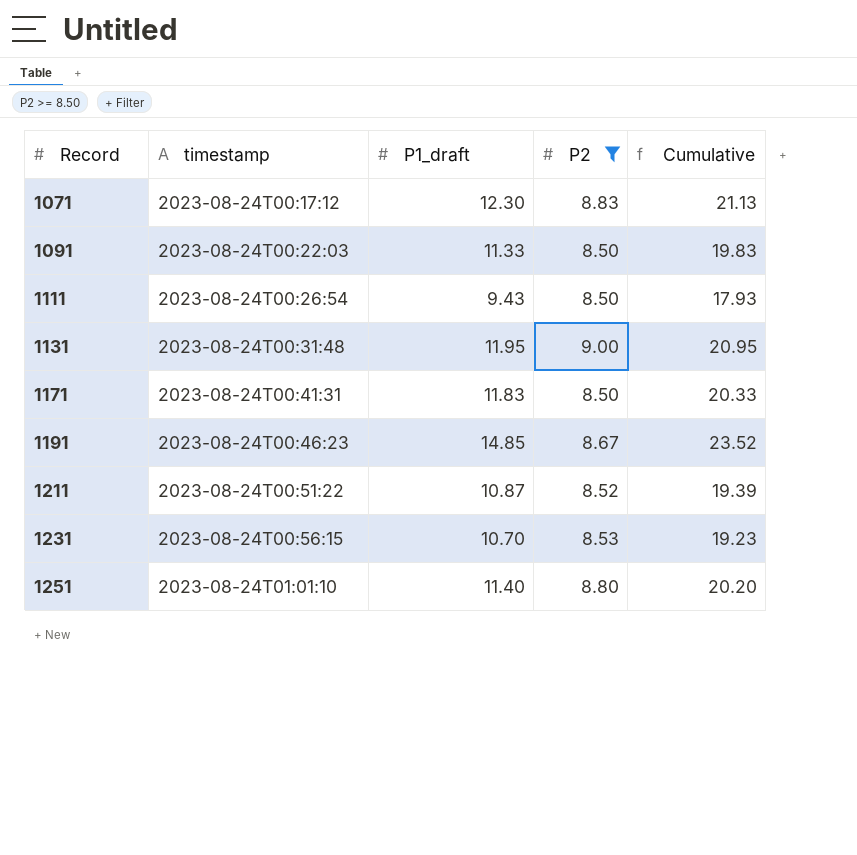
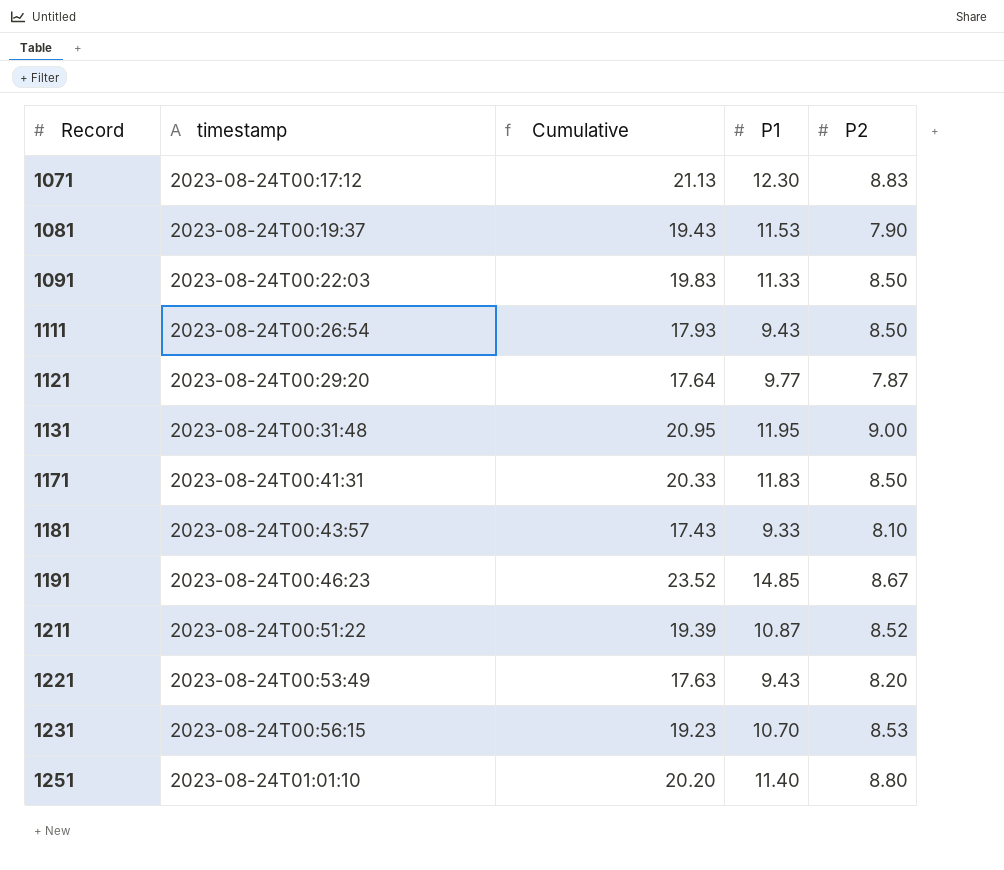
filter: P2 >= 8.50 -> none
column Cumulative | position: 5 -> 3
column name: P1_draft -> P1

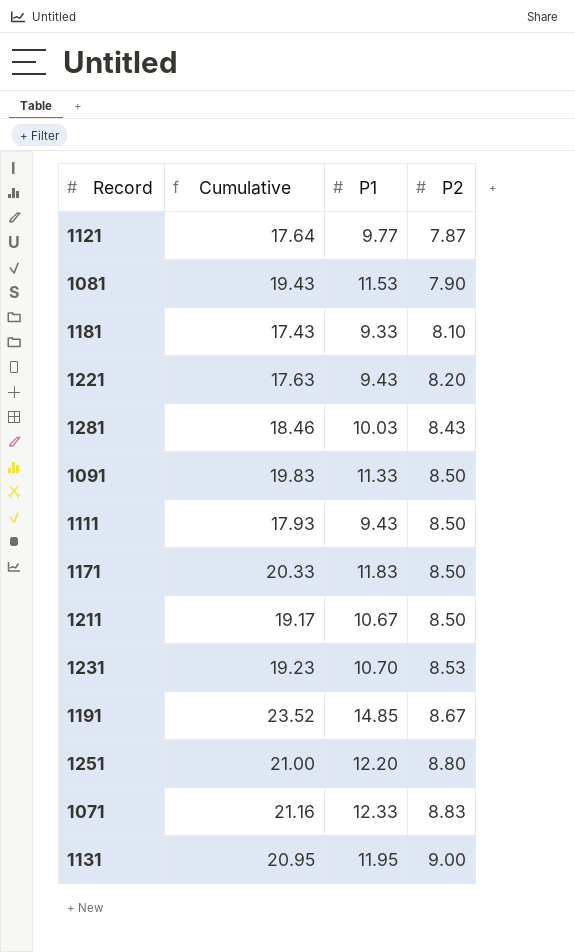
row order: Record ascending -> P2 ascending
column timestamp | position: 2 -> none
row 1281: none -> 18.46 | 10.03 | 8.43
1211 | Cumulative: 19.39 -> 19.17
1211 | P1: 10.87 -> 10.67
1211 | P2: 8.52 -> 8.50
1251 | Cumulative: 20.20 -> 21.00
1251 | P1: 11.40 -> 12.20
1071 | Cumulative: 21.13 -> 21.16
1071 | P1: 12.30 -> 12.33

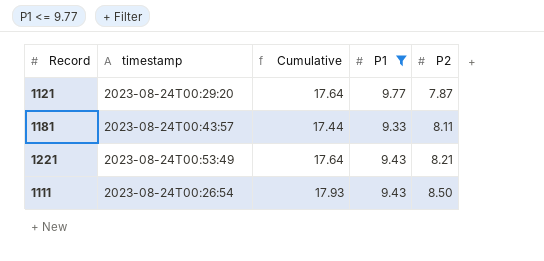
filter: none -> P1 <= 9.77
column timestamp | position: none -> 2
1181 | Cumulative: 17.43 -> 17.44
1181 | P2: 8.10 -> 8.11
1221 | Cumulative: 17.63 -> 17.64
1221 | P2: 8.20 -> 8.21

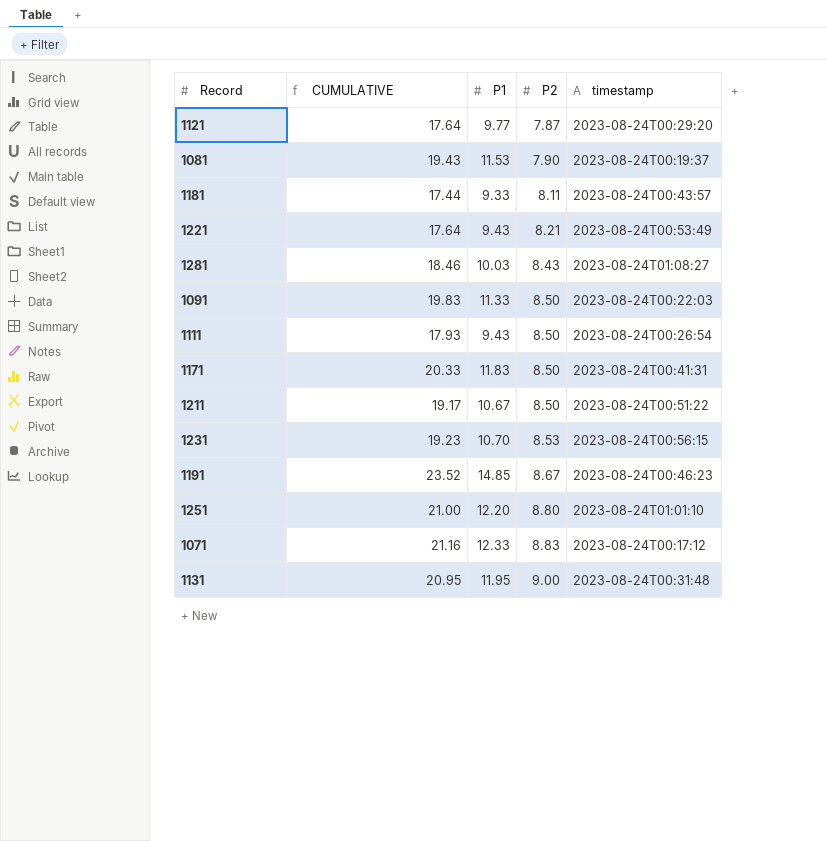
filter: P1 <= 9.77 -> none
column name: Cumulative -> CUMULATIVE
column timestamp | position: 2 -> 5

